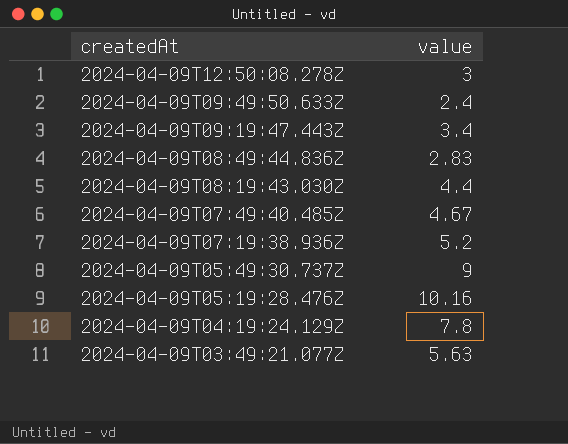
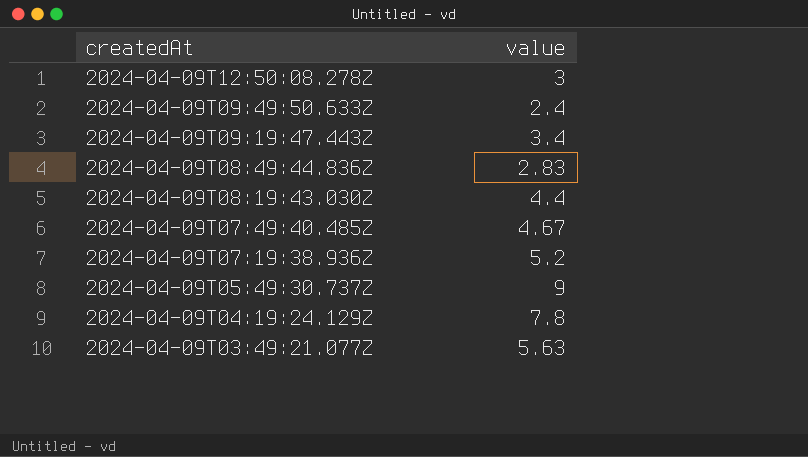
row 2024-04-09T05:19:28.476Z: 10.16 -> none

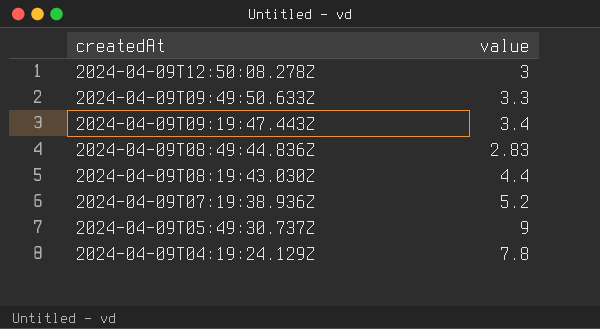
row 2024-04-09T07:49:40.485Z: 4.67 -> none
row 2024-04-09T03:49:21.077Z: 5.63 -> none
2024-04-09T09:49:50.633Z | value: 2.4 -> 3.3

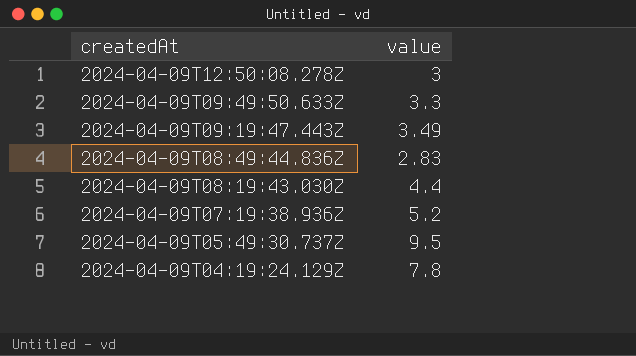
2024-04-09T09:19:47.443Z | value: 3.4 -> 3.49
2024-04-09T05:49:30.737Z | value: 9 -> 9.5

